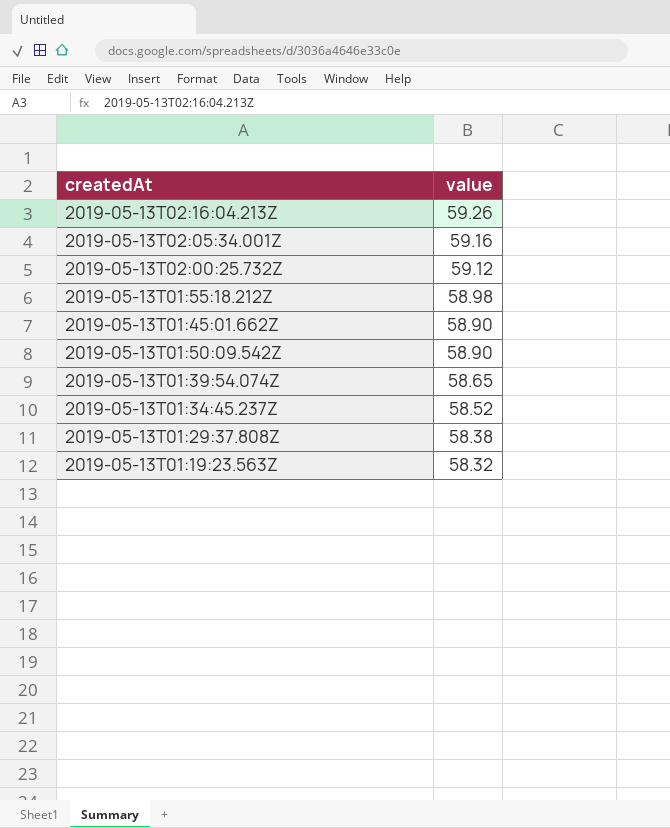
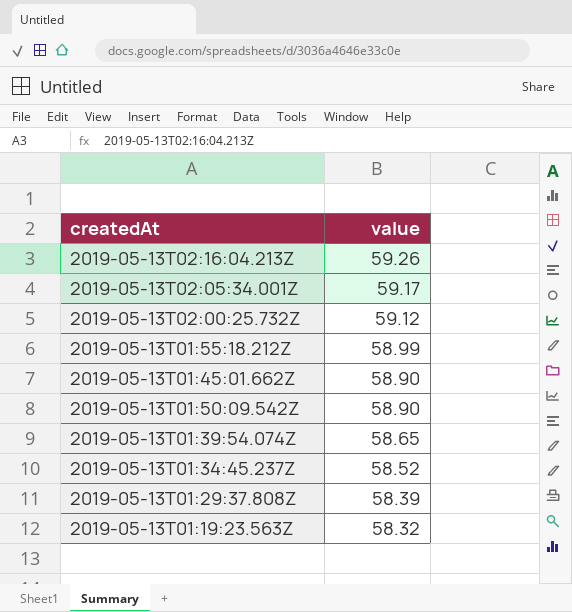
2019-05-13T02:05:34.001Z | value: 59.16 -> 59.17
2019-05-13T01:55:18.212Z | value: 58.98 -> 58.99
2019-05-13T01:29:37.808Z | value: 58.38 -> 58.39

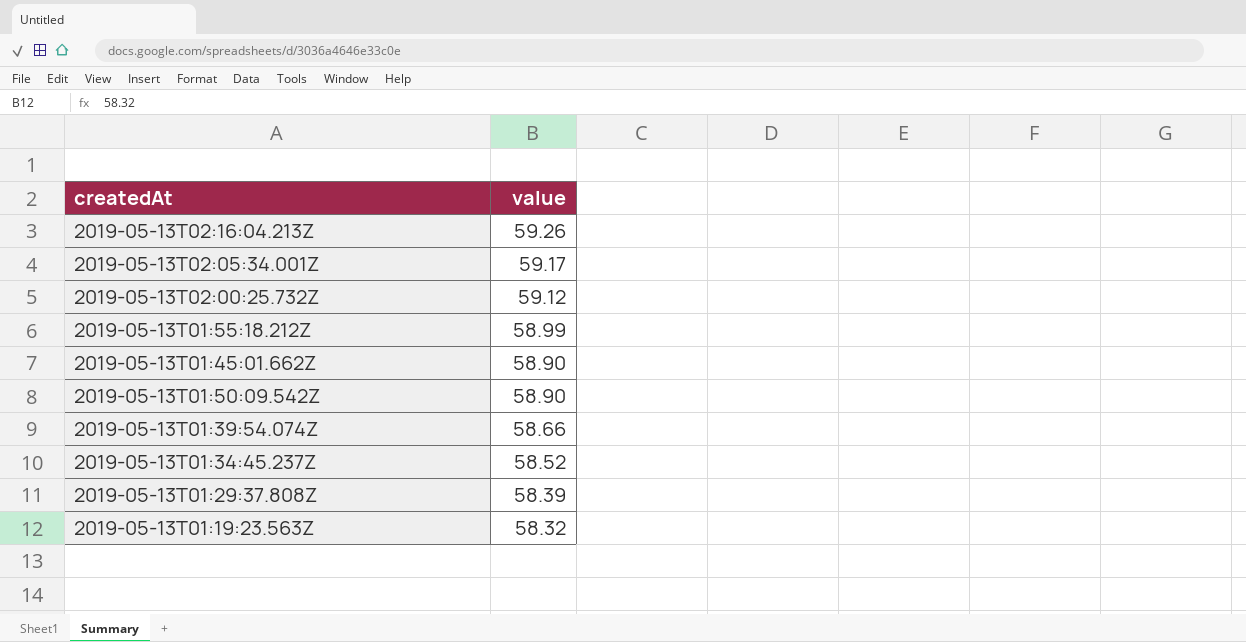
2019-05-13T01:39:54.074Z | value: 58.65 -> 58.66

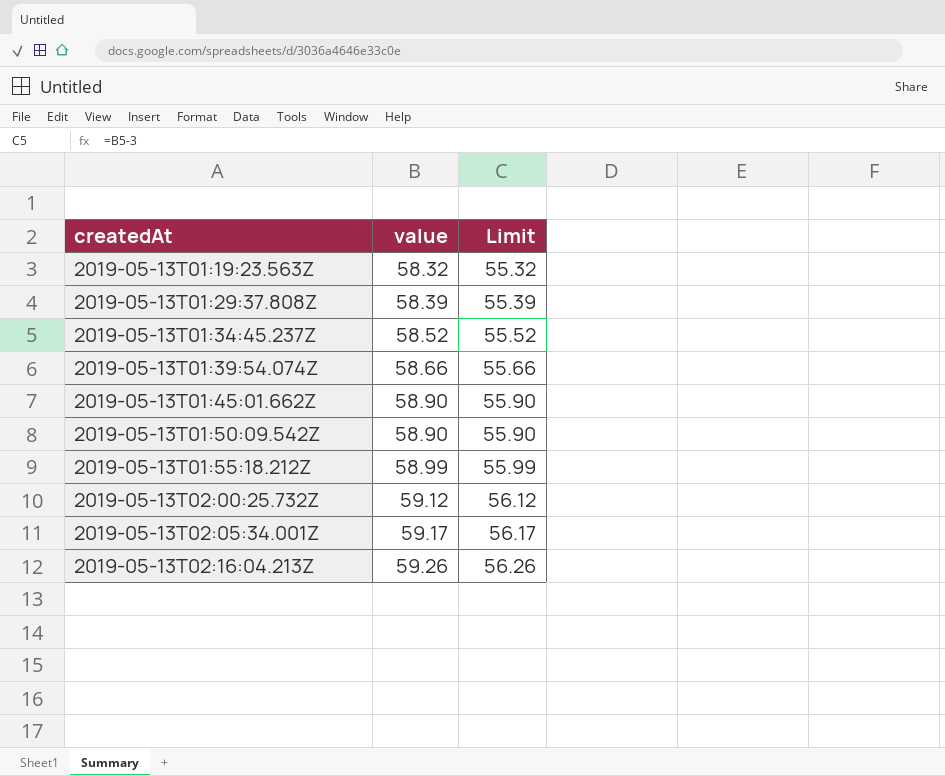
row order: value descending -> createdAt ascending
column Limit | formula: none -> [value] - 3

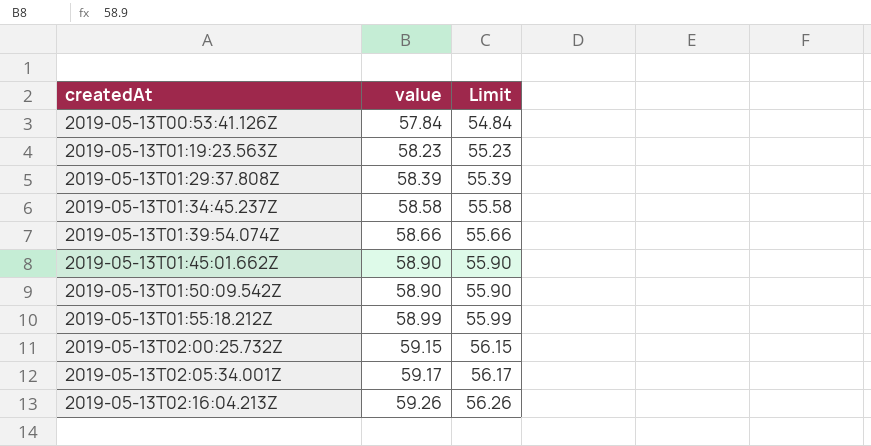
row 2019-05-13T00:53:41.126Z: none -> 57.84 | 54.84
2019-05-13T01:19:23.563Z | value: 58.32 -> 58.23
2019-05-13T01:19:23.563Z | Limit: 55.32 -> 55.23
2019-05-13T01:34:45.237Z | value: 58.52 -> 58.58
2019-05-13T01:34:45.237Z | Limit: 55.52 -> 55.58
2019-05-13T02:00:25.732Z | value: 59.12 -> 59.15
2019-05-13T02:00:25.732Z | Limit: 56.12 -> 56.15

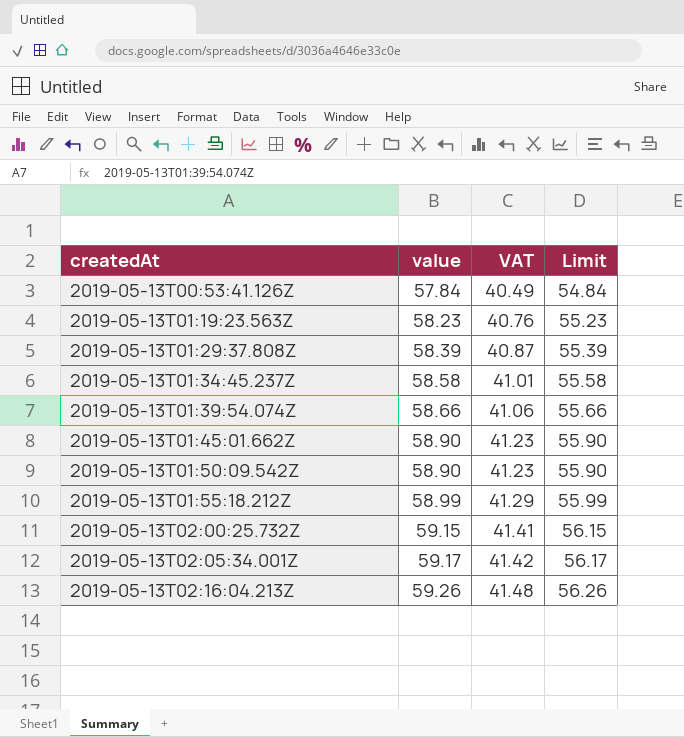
column VAT | formula: none -> [value] * 0.7

